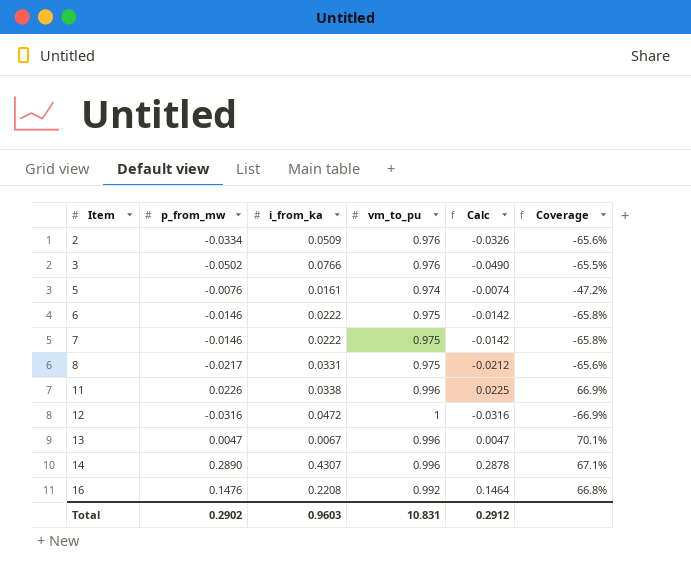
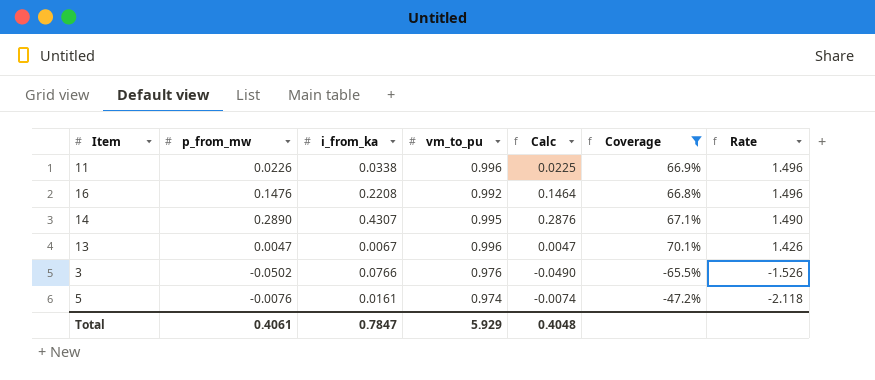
filter: none -> Coverage >= -65.5%
row order: Item ascending -> Rate descending
column Rate | formula: none -> [i_from_ka] / [p_from_mw]
14 | vm_to_pu: 0.996 -> 0.995
14 | Calc: 0.2878 -> 0.2876
Total | p_from_mw: 0.2902 -> 0.4061
Total | i_from_ka: 0.9603 -> 0.7847
Total | vm_to_pu: 10.831 -> 5.929
Total | Calc: 0.2912 -> 0.4048

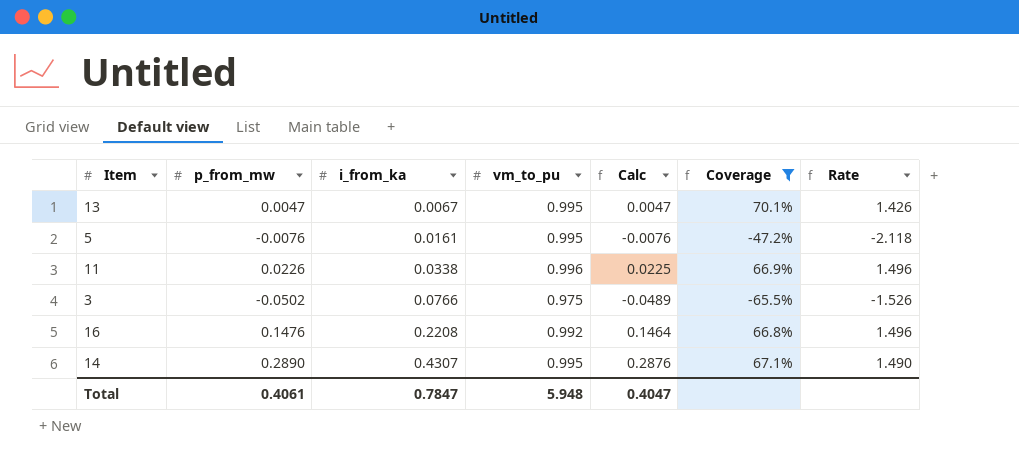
row order: Rate descending -> i_from_ka ascending
13 | vm_to_pu: 0.996 -> 0.995
5 | vm_to_pu: 0.974 -> 0.995
5 | Calc: -0.0074 -> -0.0076
3 | vm_to_pu: 0.976 -> 0.975
3 | Calc: -0.0490 -> -0.0489
Total | vm_to_pu: 5.929 -> 5.948
Total | Calc: 0.4048 -> 0.4047

